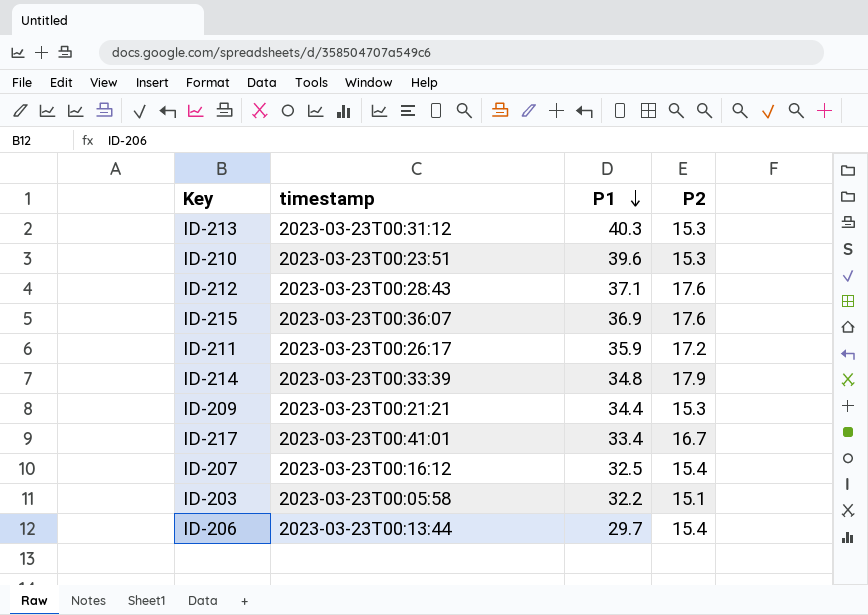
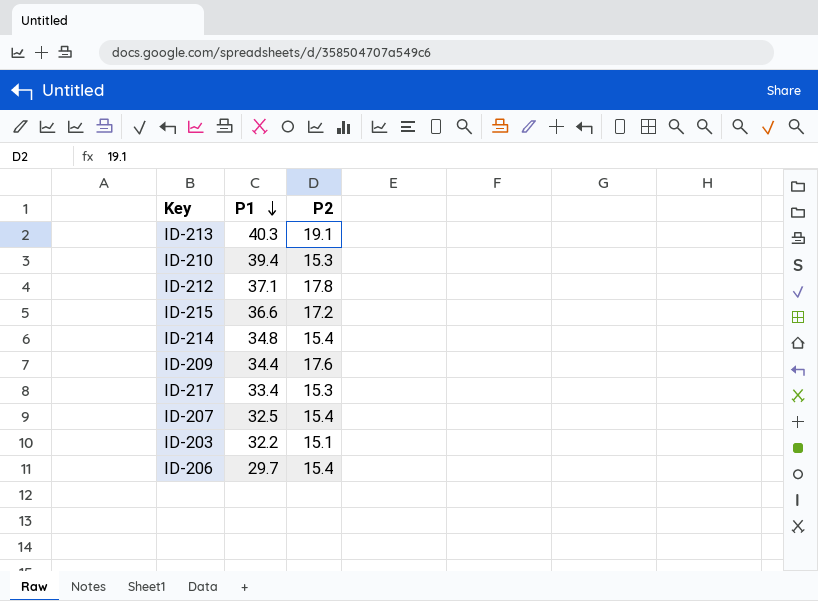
column timestamp | position: 2 -> none
row ID-211: 2023-03-23T00:26:17 | 35.9 | 17.2 -> none
ID-213 | P2: 15.3 -> 19.1
ID-210 | P1: 39.6 -> 39.4
ID-212 | P2: 17.6 -> 17.8
ID-215 | P1: 36.9 -> 36.6
ID-215 | P2: 17.6 -> 17.2
ID-214 | P2: 17.9 -> 15.4
ID-209 | P2: 15.3 -> 17.6
ID-217 | P2: 16.7 -> 15.3

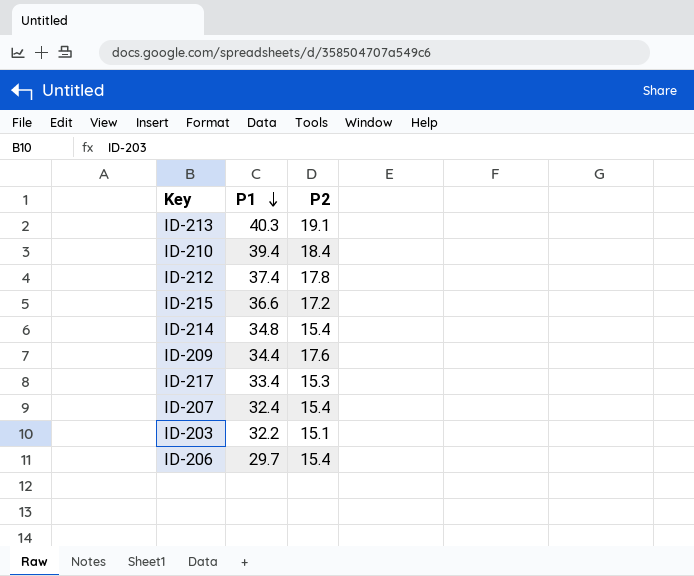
ID-210 | P2: 15.3 -> 18.4
ID-212 | P1: 37.1 -> 37.4
ID-207 | P1: 32.5 -> 32.4

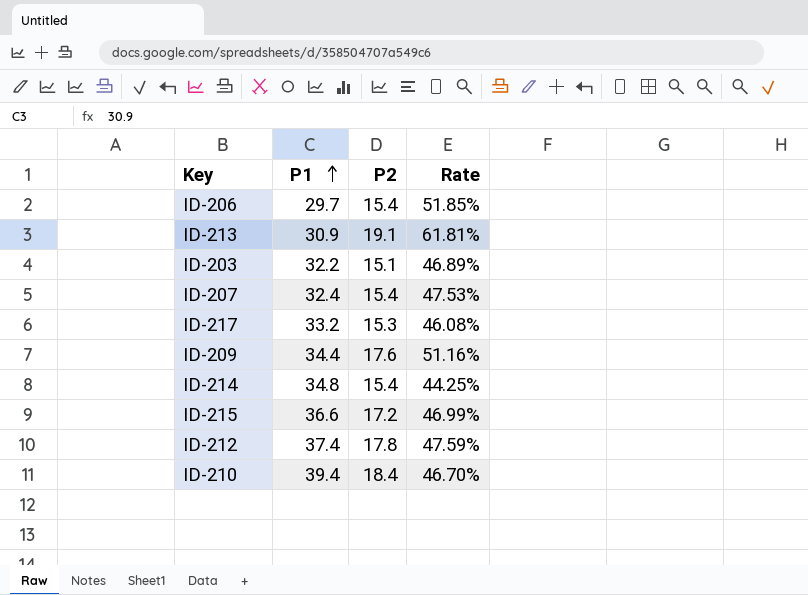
row order: P1 descending -> P1 ascending
column Rate | formula: none -> [P2] / [P1]
ID-213 | P1: 40.3 -> 30.9
ID-217 | P1: 33.4 -> 33.2

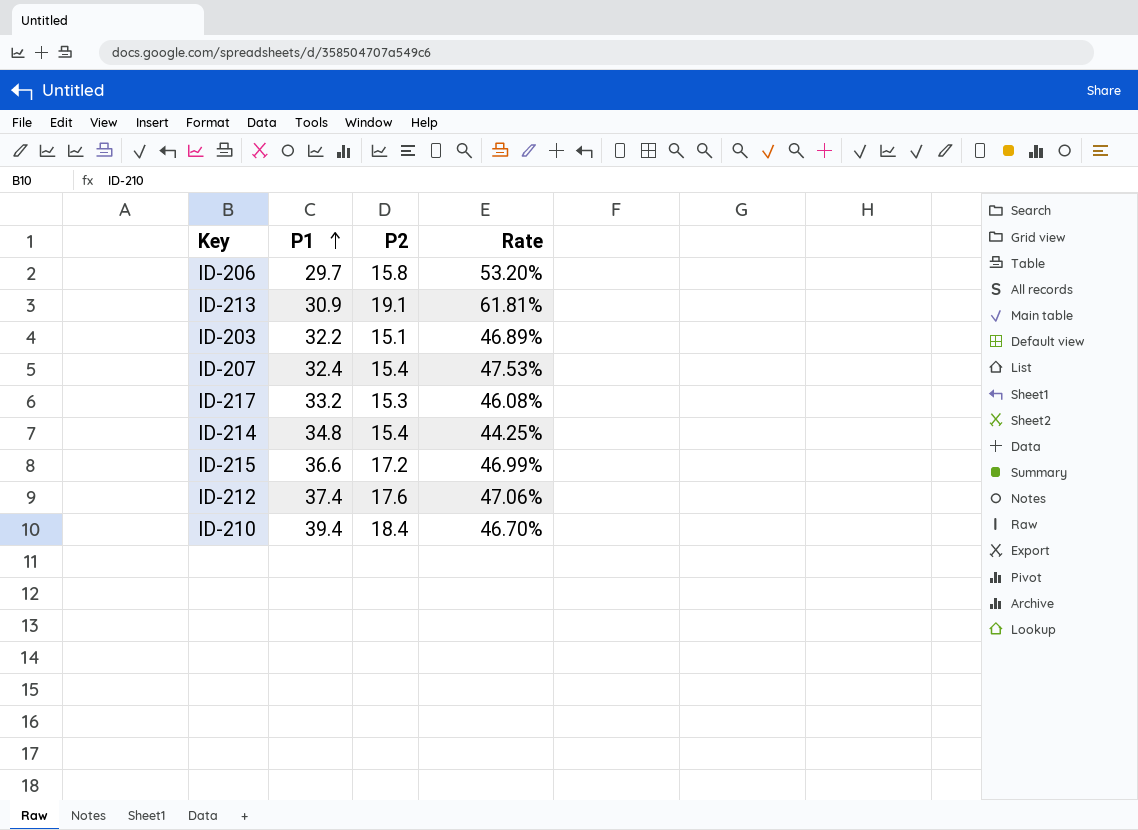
row ID-209: 34.4 | 17.6 | 51.16% -> none
ID-206 | P2: 15.4 -> 15.8
ID-206 | Rate: 51.85% -> 53.20%
ID-212 | P2: 17.8 -> 17.6
ID-212 | Rate: 47.59% -> 47.06%

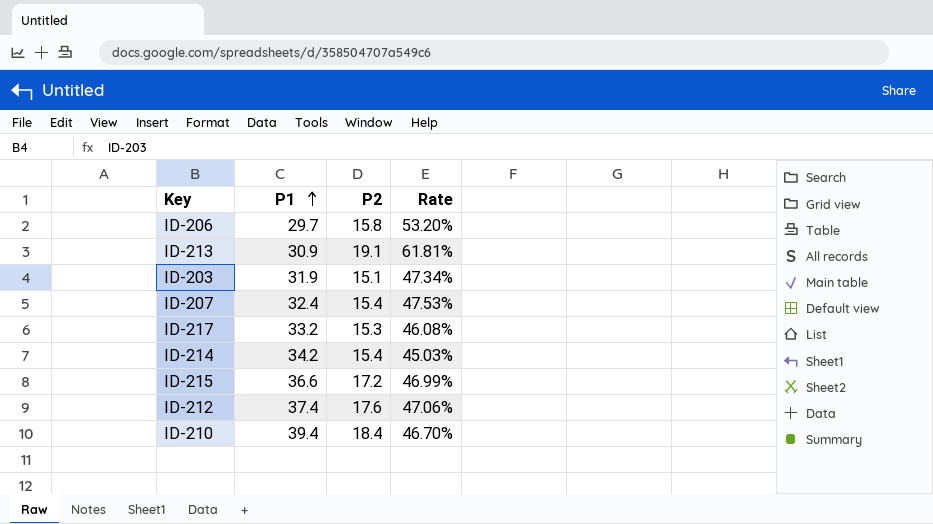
ID-203 | P1: 32.2 -> 31.9
ID-203 | Rate: 46.89% -> 47.34%
ID-214 | P1: 34.8 -> 34.2
ID-214 | Rate: 44.25% -> 45.03%

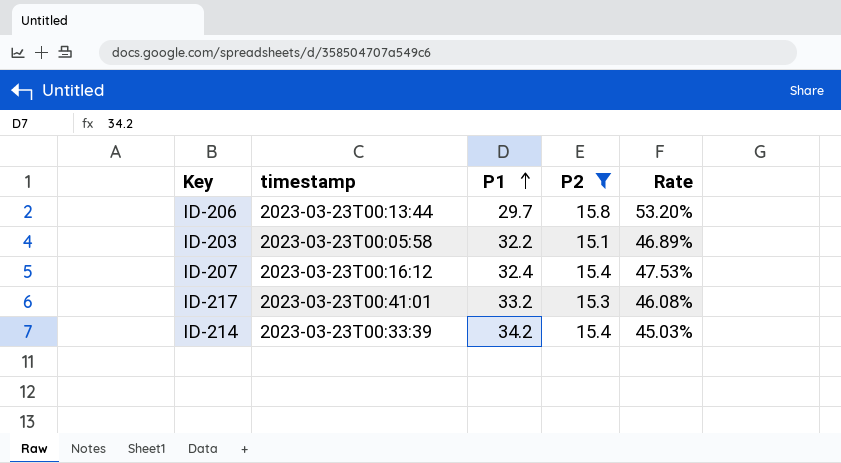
filter: none -> P2 <= 15.8
column timestamp | position: none -> 2
ID-203 | P1: 31.9 -> 32.2
ID-203 | Rate: 47.34% -> 46.89%

